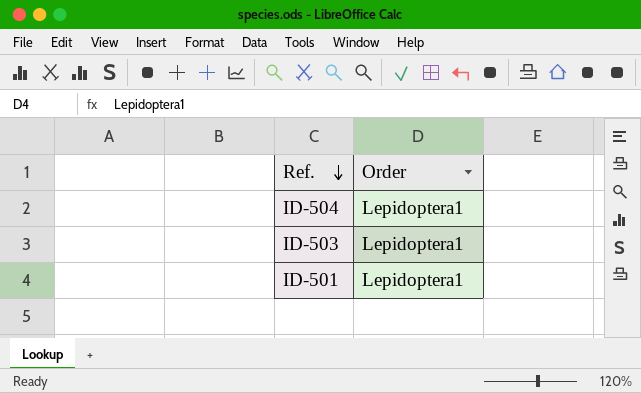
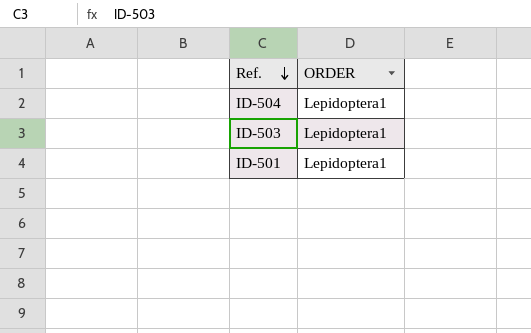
column name: Order -> ORDER

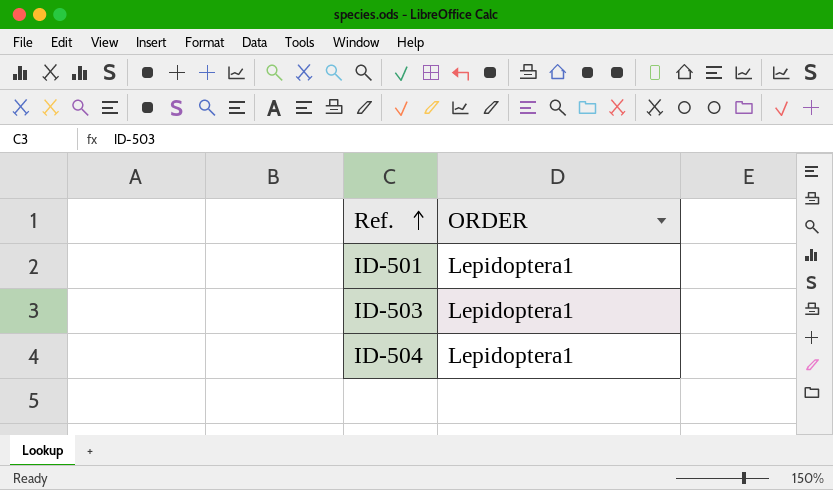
row order: Ref. descending -> Ref. ascending

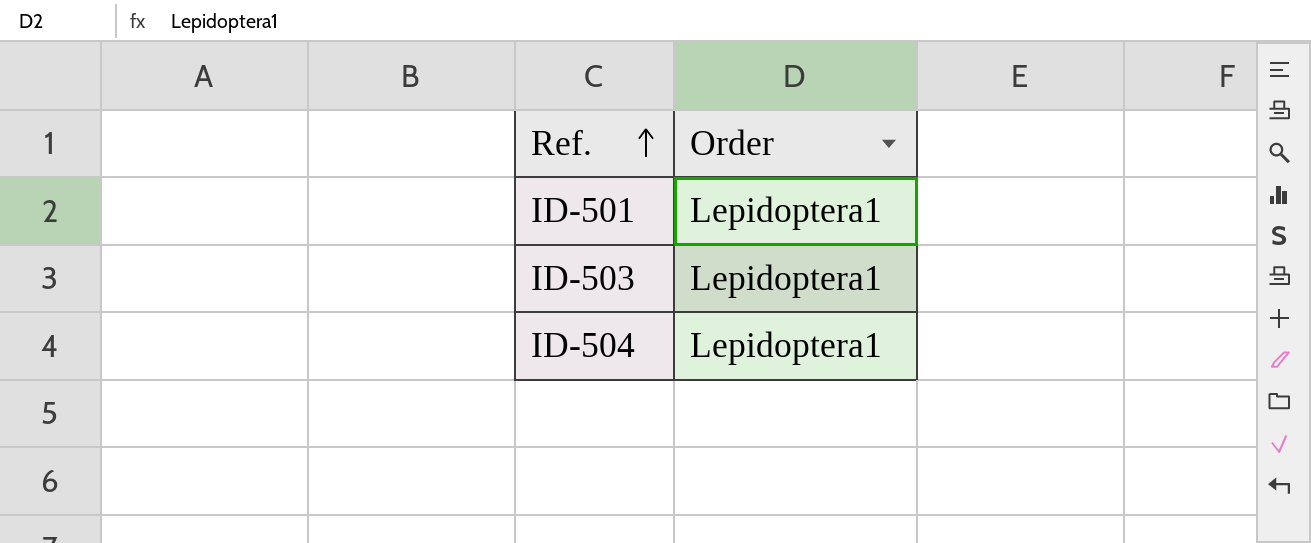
column name: ORDER -> Order

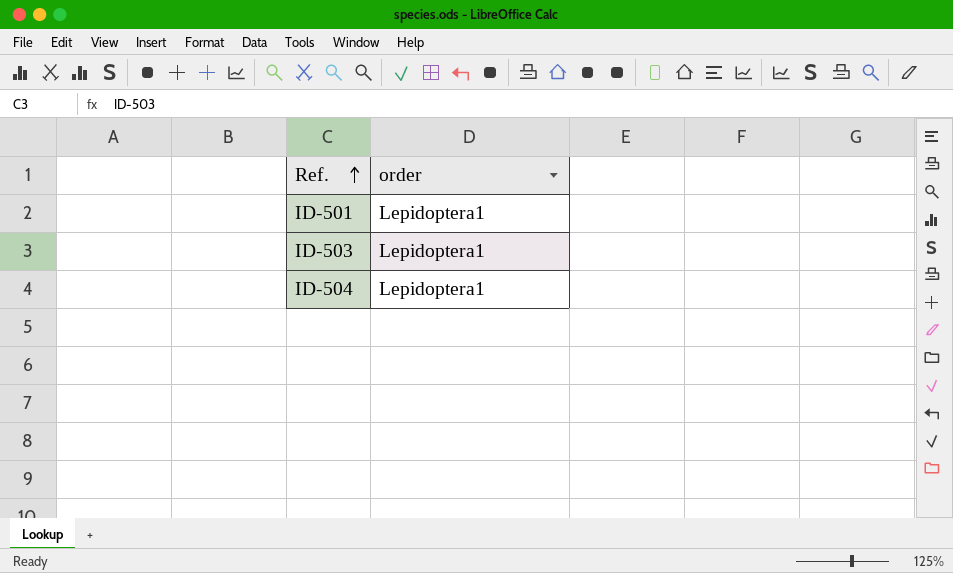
column name: Order -> order

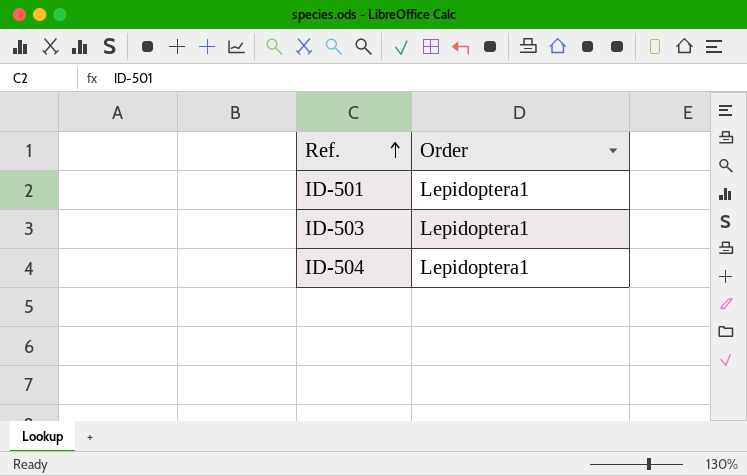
column name: order -> Order

